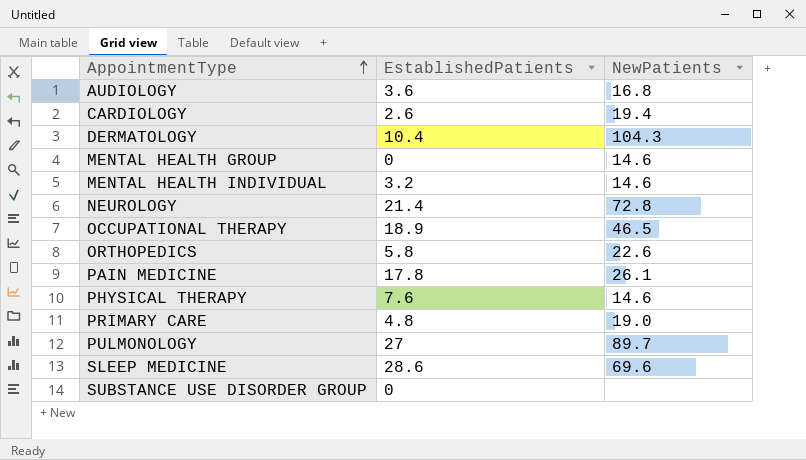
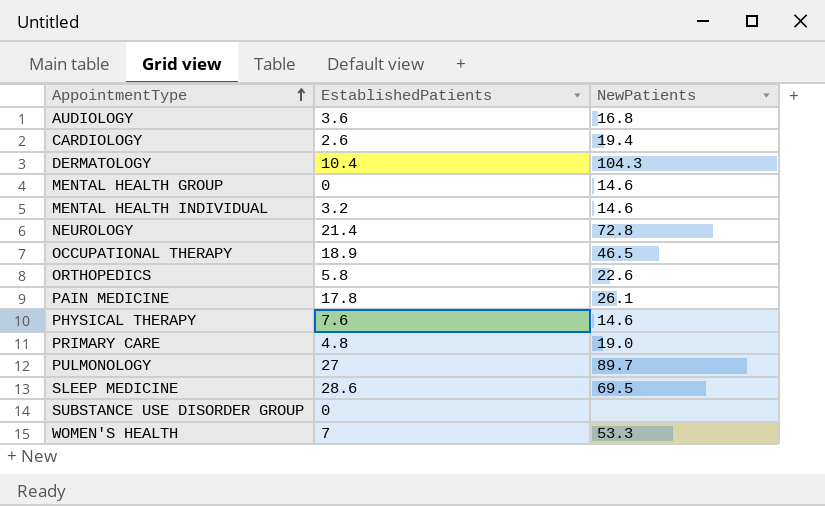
SLEEP MEDICINE | NewPatients: 69.6 -> 69.5
row WOMEN'S HEALTH: none -> 7 | 53.3

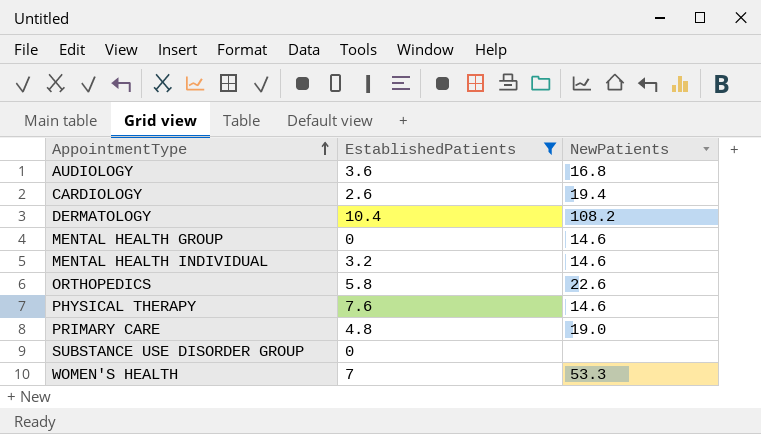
filter: none -> EstablishedPatients <= 10.4
DERMATOLOGY | NewPatients: 104.3 -> 108.2

